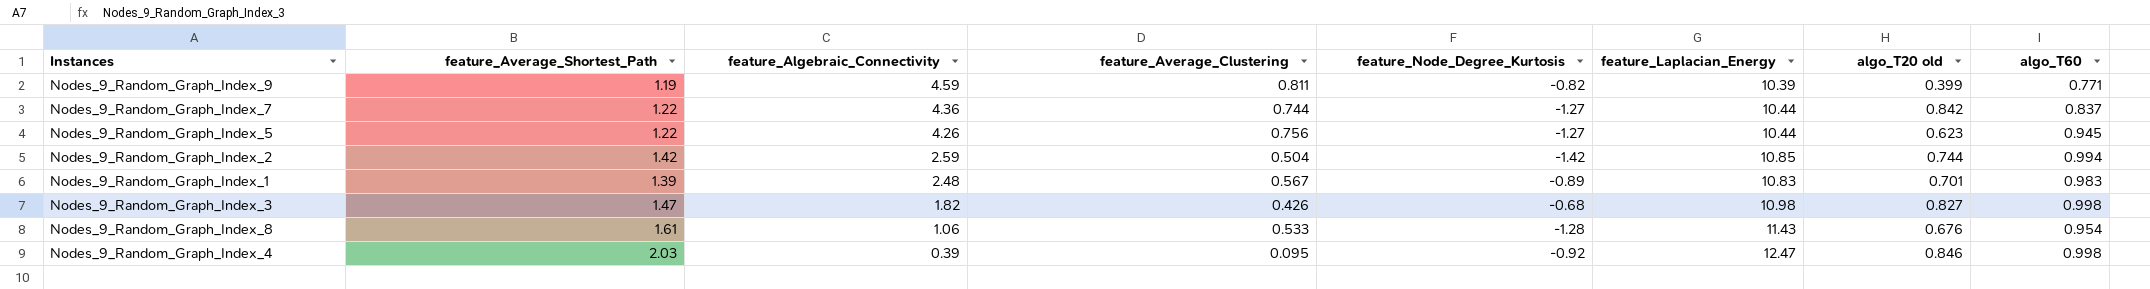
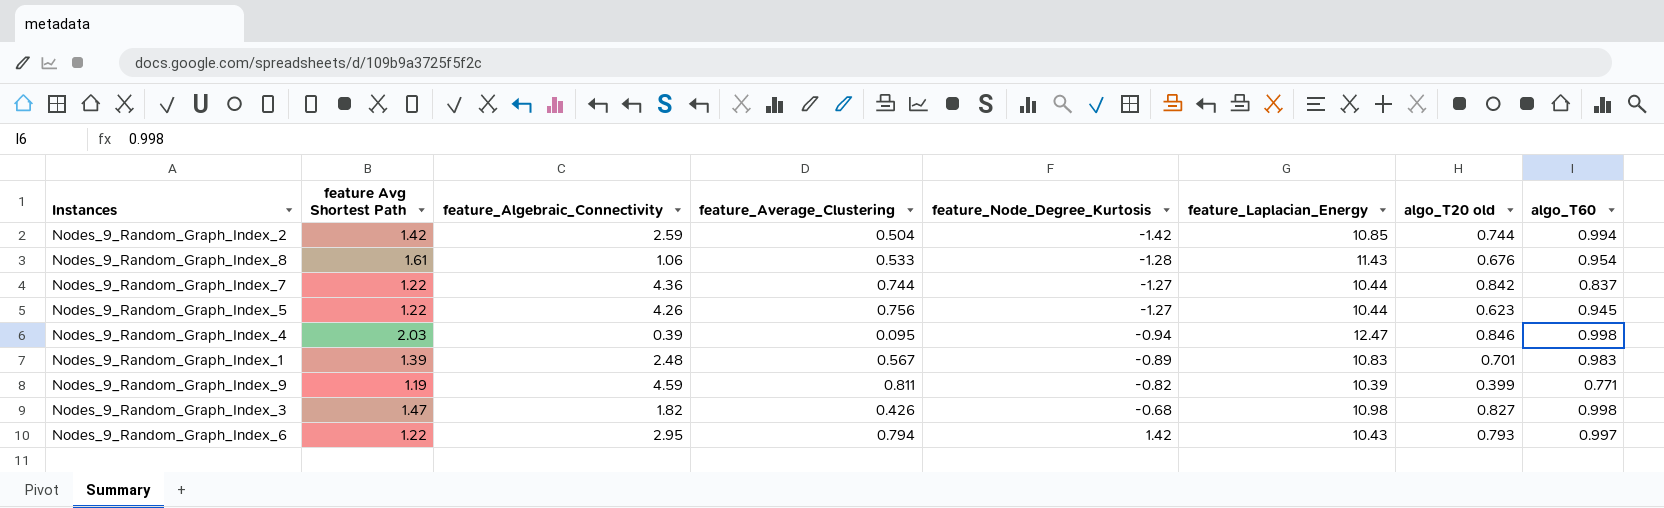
row order: feature_Algebraic_Connectivity descending -> feature_Node_Degree_Kurtosis ascending
column name: feature_Average_Shortest_Path -> feature Avg Shortest Path
Nodes_9_Random_Graph_Index_4 | feature_Node_Degree_Kurtosis: -0.92 -> -0.94
row Nodes_9_Random_Graph_Index_6: none -> 1.22 | 2.95 | 0.794 | 1.42 | 10.43 | 0.793 | 0.997

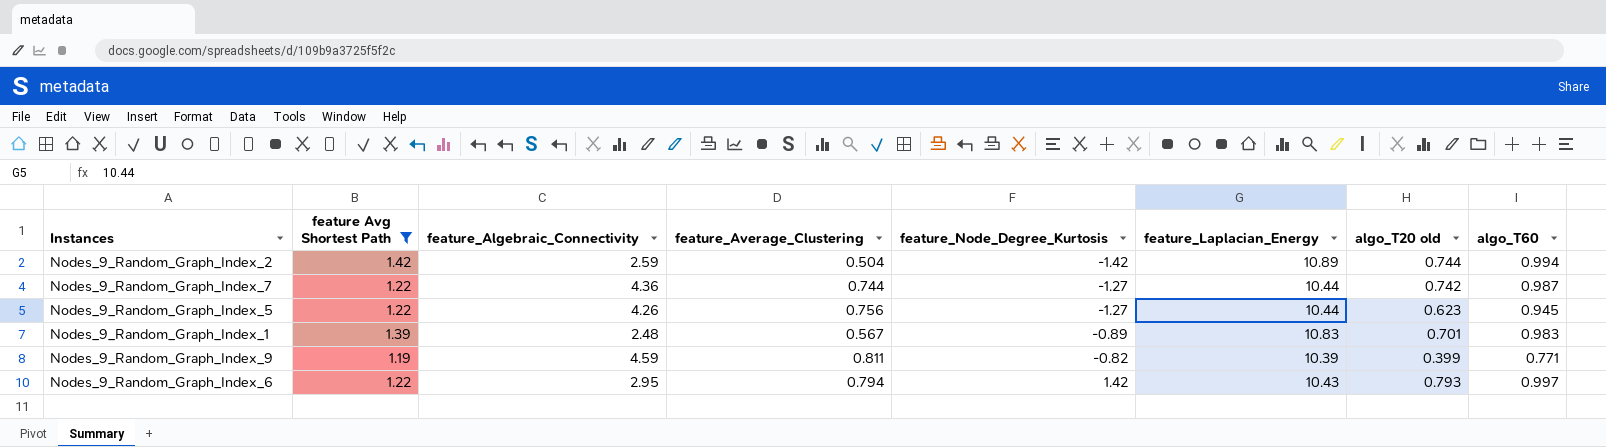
filter: none -> feature Avg Shortest Path <= 1.42
Nodes_9_Random_Graph_Index_2 | feature_Laplacian_Energy: 10.85 -> 10.89
Nodes_9_Random_Graph_Index_7 | algo_T20 old: 0.842 -> 0.742
Nodes_9_Random_Graph_Index_7 | algo_T60: 0.837 -> 0.987

